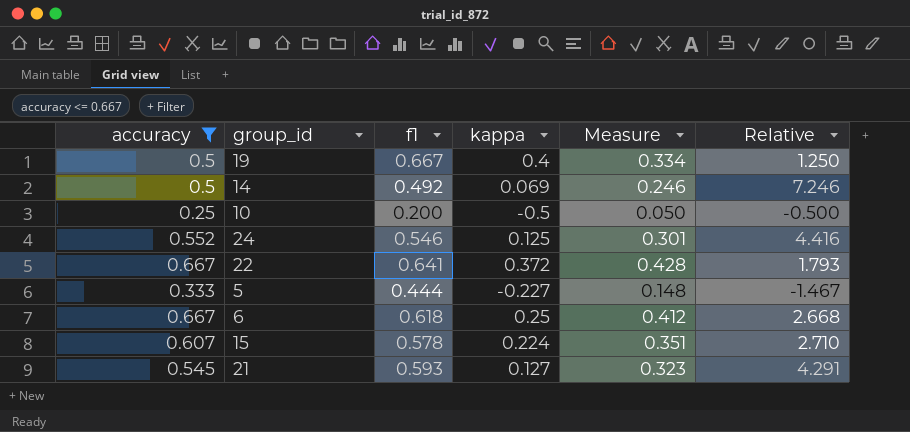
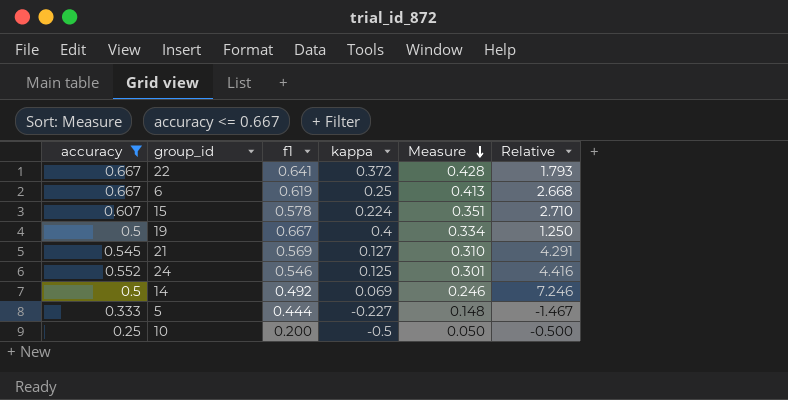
row order: none -> Measure descending
6 | f1: 0.618 -> 0.619
6 | Measure: 0.412 -> 0.413
21 | f1: 0.593 -> 0.569
21 | Measure: 0.323 -> 0.310

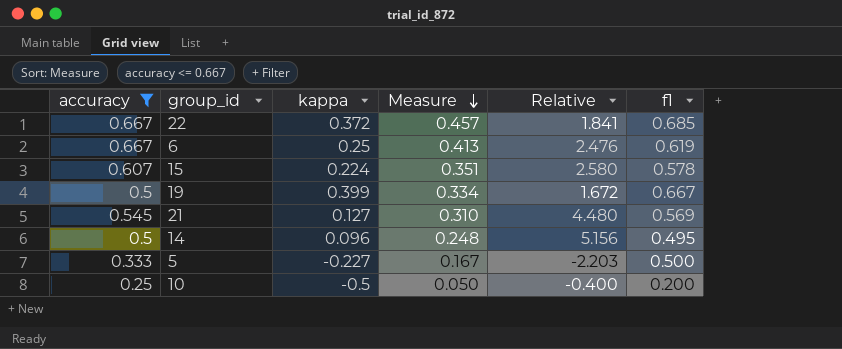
column Relative | formula: [accuracy] / [kappa] -> [f1] / [kappa]
column f1 | position: 3 -> 6
row 24: 0.552 | 0.546 | 0.125 | 0.301 | 4.416 -> none
22 | Measure: 0.428 -> 0.457
22 | f1: 0.641 -> 0.685
19 | kappa: 0.4 -> 0.399
14 | kappa: 0.069 -> 0.096
14 | Measure: 0.246 -> 0.248
14 | f1: 0.492 -> 0.495
5 | Measure: 0.148 -> 0.167
5 | f1: 0.444 -> 0.500

